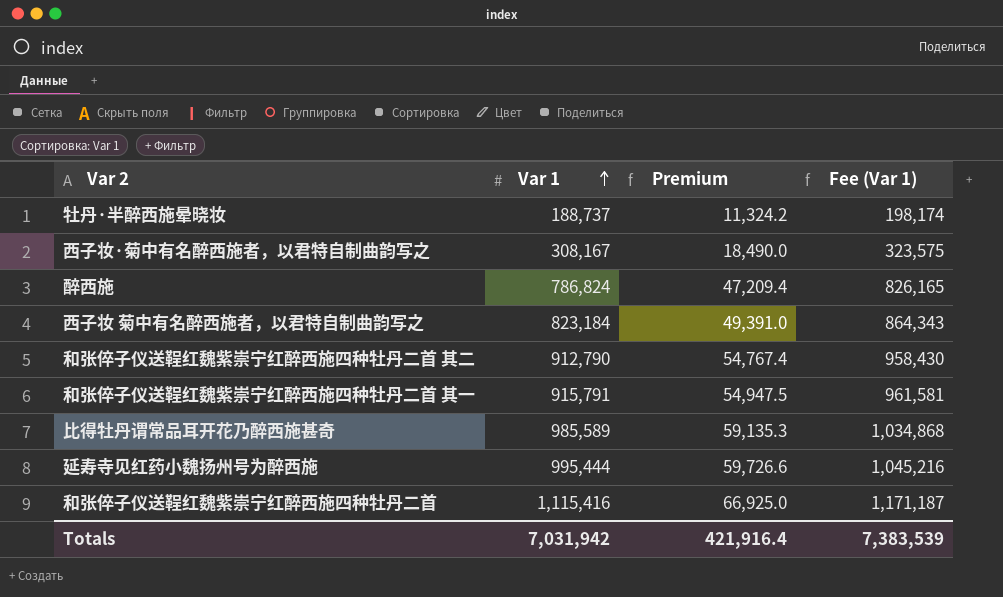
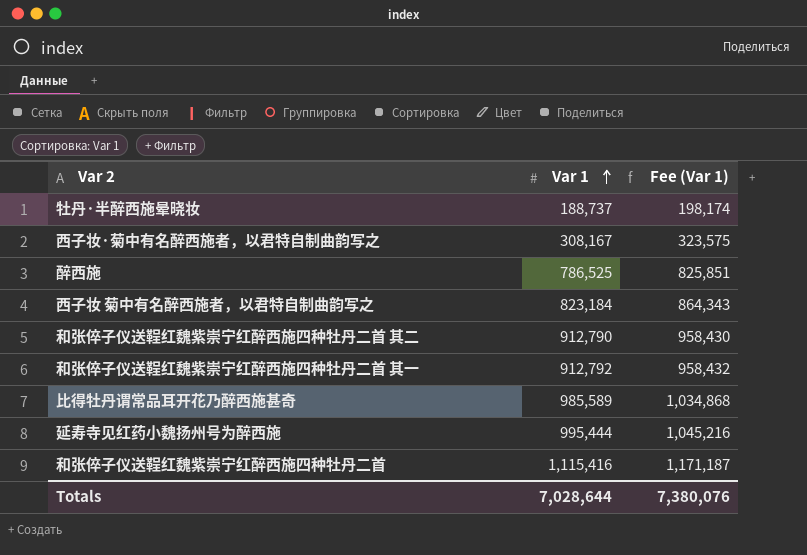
column Premium | formula: [Var 1] * 0.06 -> none
醉西施 | Var 1: 786,824 -> 786,525
醉西施 | Fee (Var 1): 826,165 -> 825,851
和张倅子仪送鞓红魏紫崇宁红醉西施四种牡丹二首 其一 | Var 1: 915,791 -> 912,792
和张倅子仪送鞓红魏紫崇宁红醉西施四种牡丹二首 其一 | Fee (Var 1): 961,581 -> 958,432
Totals | Var 1: 7,031,942 -> 7,028,644
Totals | Fee (Var 1): 7,383,539 -> 7,380,076

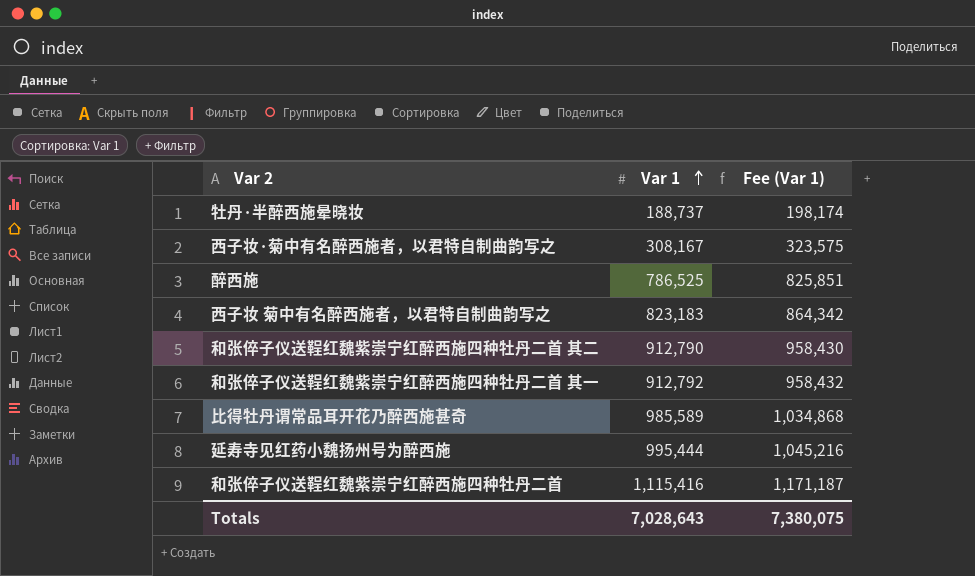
西子妆 菊中有名醉西施者，以君特自制曲韵写之 | Var 1: 823,184 -> 823,183
西子妆 菊中有名醉西施者，以君特自制曲韵写之 | Fee (Var 1): 864,343 -> 864,342
Totals | Var 1: 7,028,644 -> 7,028,643
Totals | Fee (Var 1): 7,380,076 -> 7,380,075

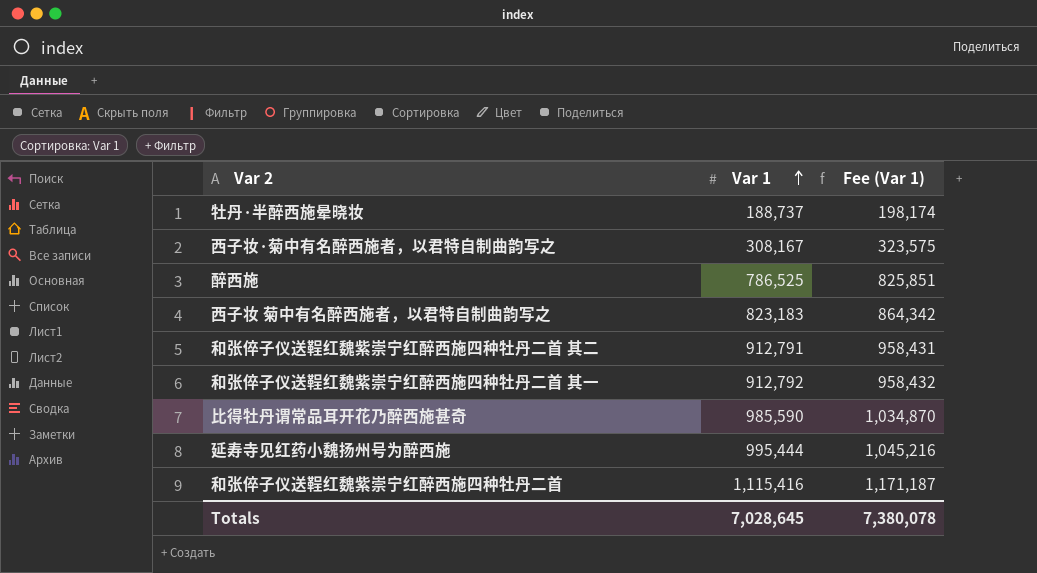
和张倅子仪送鞓红魏紫崇宁红醉西施四种牡丹二首 其二 | Var 1: 912,790 -> 912,791
和张倅子仪送鞓红魏紫崇宁红醉西施四种牡丹二首 其二 | Fee (Var 1): 958,430 -> 958,431
比得牡丹谓常品耳开花乃醉西施甚奇 | Var 1: 985,589 -> 985,590
比得牡丹谓常品耳开花乃醉西施甚奇 | Fee (Var 1): 1,034,868 -> 1,034,870
Totals | Var 1: 7,028,643 -> 7,028,645
Totals | Fee (Var 1): 7,380,075 -> 7,380,078

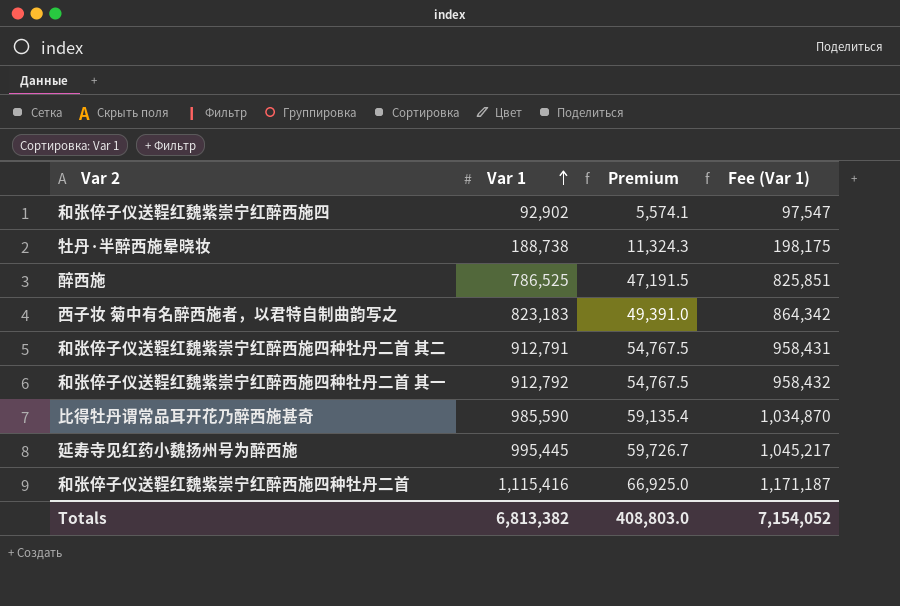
column Premium | formula: none -> [Var 1] * 0.06
row 西子妆·菊中有名醉西施者，以君特自制曲韵写之: 308,167 | 323,575 -> none
row 和张倅子仪送鞓红魏紫崇宁红醉西施四: none -> 92,902 | 5,574.1 | 97,547
牡丹·半醉西施晕晓妆 | Var 1: 188,737 -> 188,738
牡丹·半醉西施晕晓妆 | Fee (Var 1): 198,174 -> 198,175
延寿寺见红药小魏扬州号为醉西施 | Var 1: 995,444 -> 995,445
延寿寺见红药小魏扬州号为醉西施 | Fee (Var 1): 1,045,216 -> 1,045,217
Totals | Var 1: 7,028,645 -> 6,813,382
Totals | Fee (Var 1): 7,380,078 -> 7,154,052

